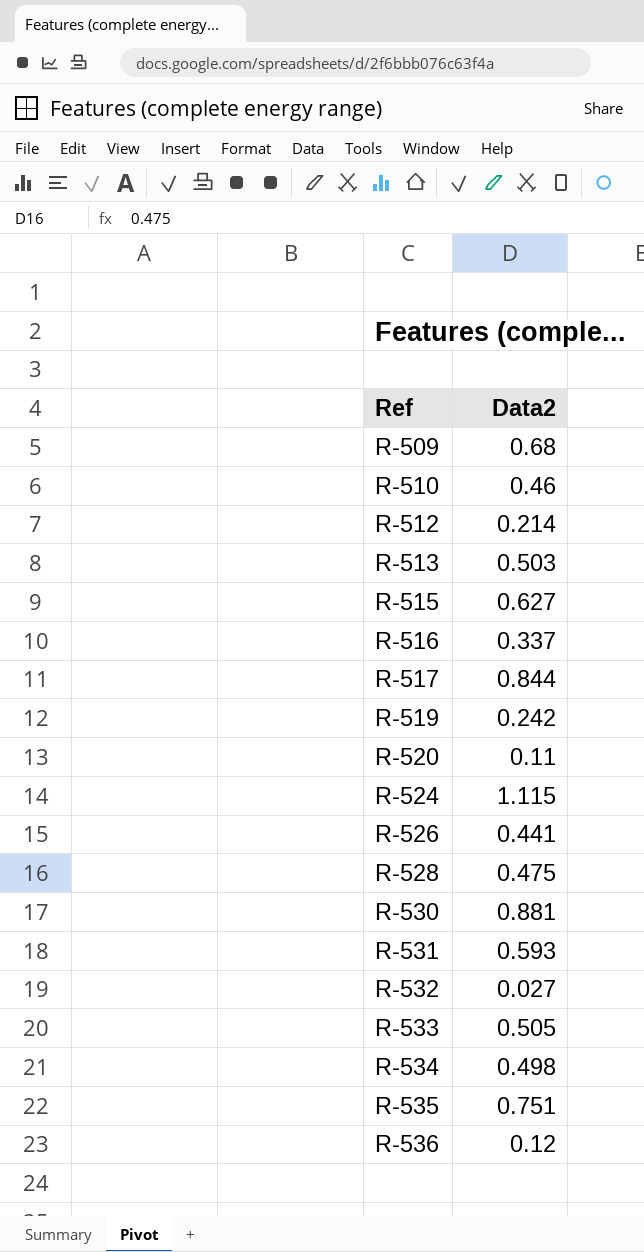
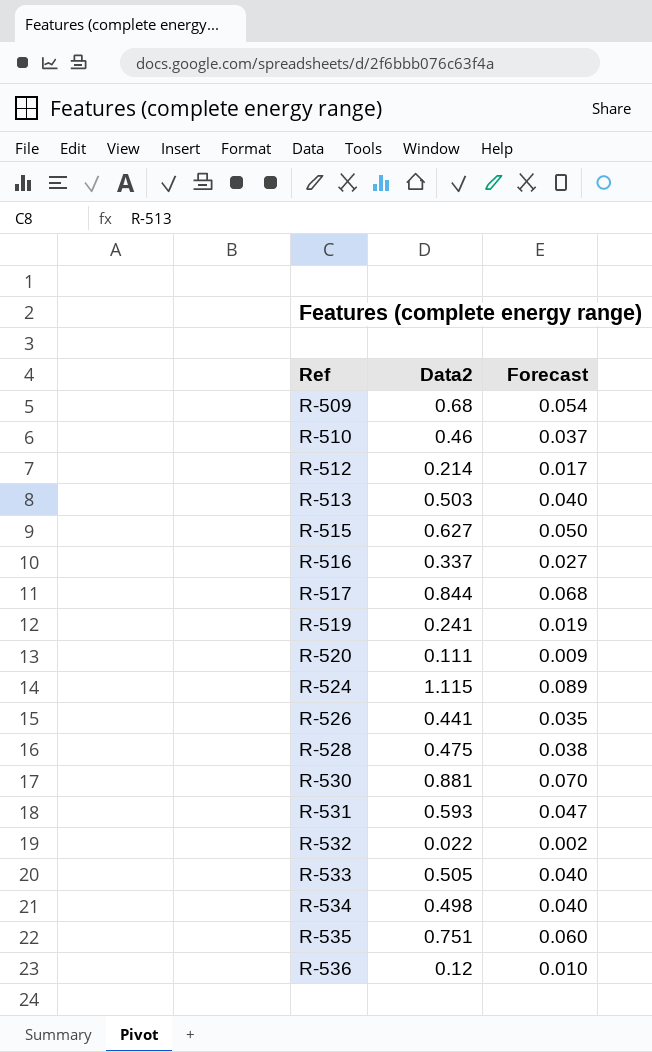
column Forecast | formula: none -> [Data2] * 0.08
R-519 | Data2: 0.242 -> 0.241
R-520 | Data2: 0.11 -> 0.111
R-532 | Data2: 0.027 -> 0.022

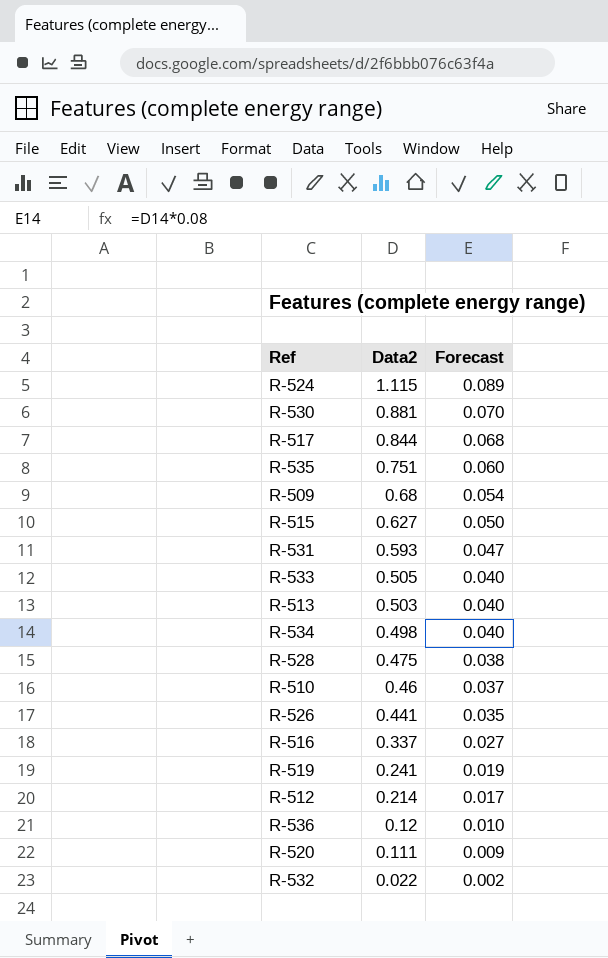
row order: Ref ascending -> Data2 descending

